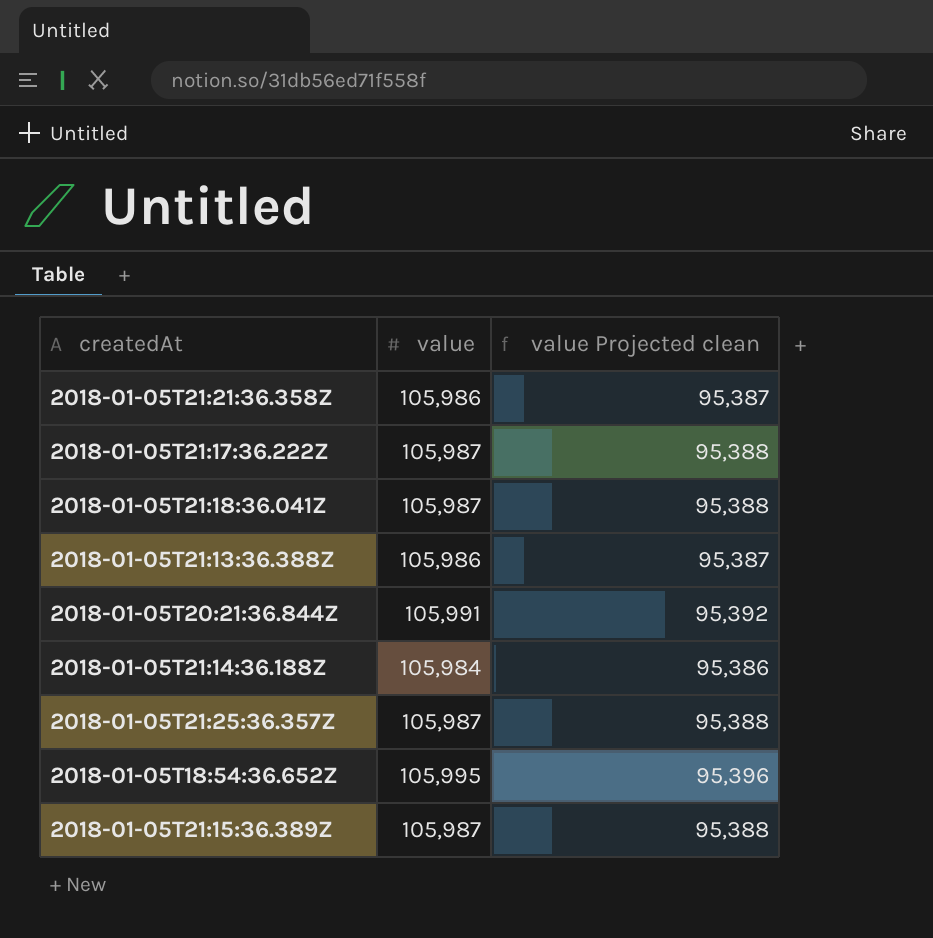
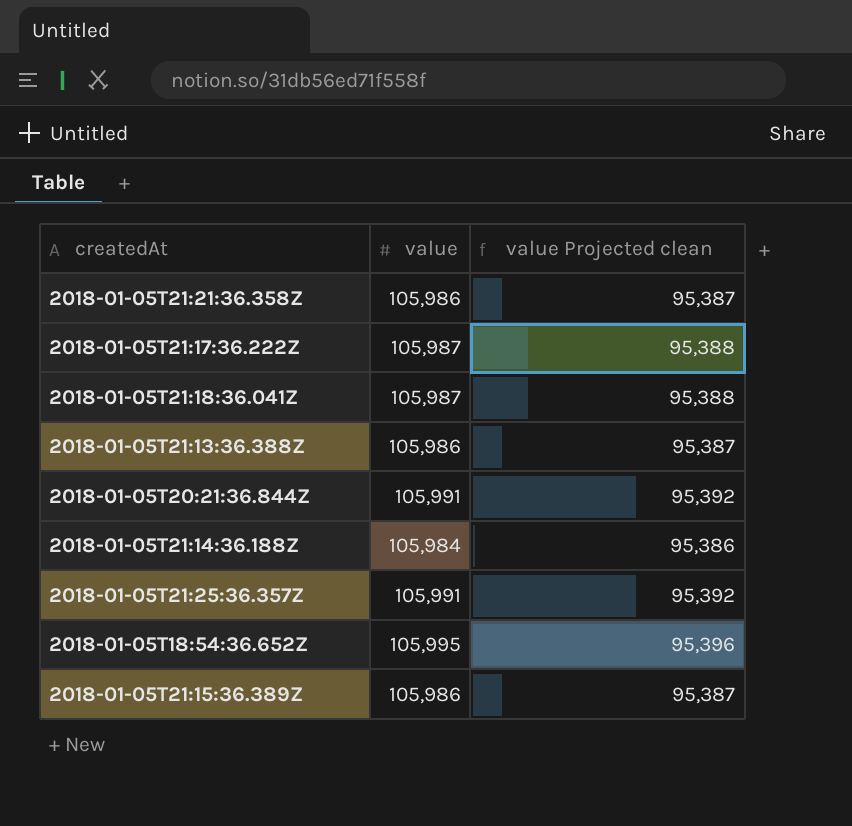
2018-01-05T21:25:36.357Z | value: 105,987 -> 105,991
2018-01-05T21:25:36.357Z | value Projected clean: 95,388 -> 95,392
2018-01-05T21:15:36.389Z | value: 105,987 -> 105,986
2018-01-05T21:15:36.389Z | value Projected clean: 95,388 -> 95,387

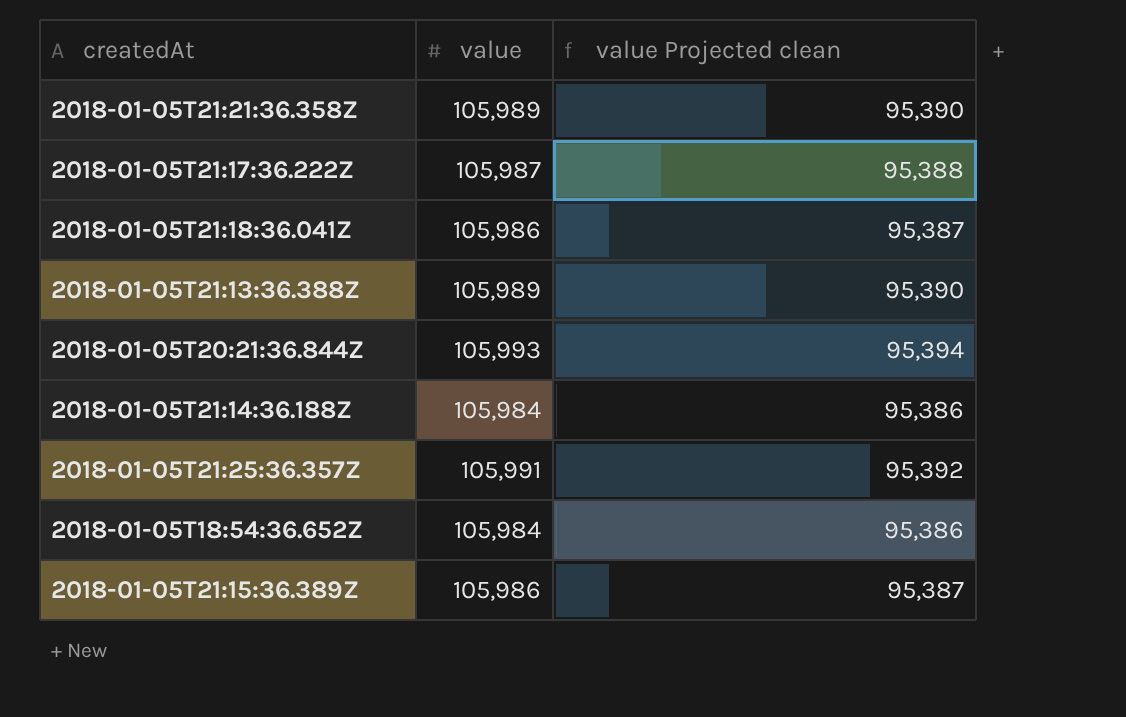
2018-01-05T21:21:36.358Z | value: 105,986 -> 105,989
2018-01-05T21:21:36.358Z | value Projected clean: 95,387 -> 95,390
2018-01-05T21:18:36.041Z | value: 105,987 -> 105,986
2018-01-05T21:18:36.041Z | value Projected clean: 95,388 -> 95,387
2018-01-05T21:13:36.388Z | value: 105,986 -> 105,989
2018-01-05T21:13:36.388Z | value Projected clean: 95,387 -> 95,390
2018-01-05T20:21:36.844Z | value: 105,991 -> 105,993
2018-01-05T20:21:36.844Z | value Projected clean: 95,392 -> 95,394
2018-01-05T18:54:36.652Z | value: 105,995 -> 105,984
2018-01-05T18:54:36.652Z | value Projected clean: 95,396 -> 95,386

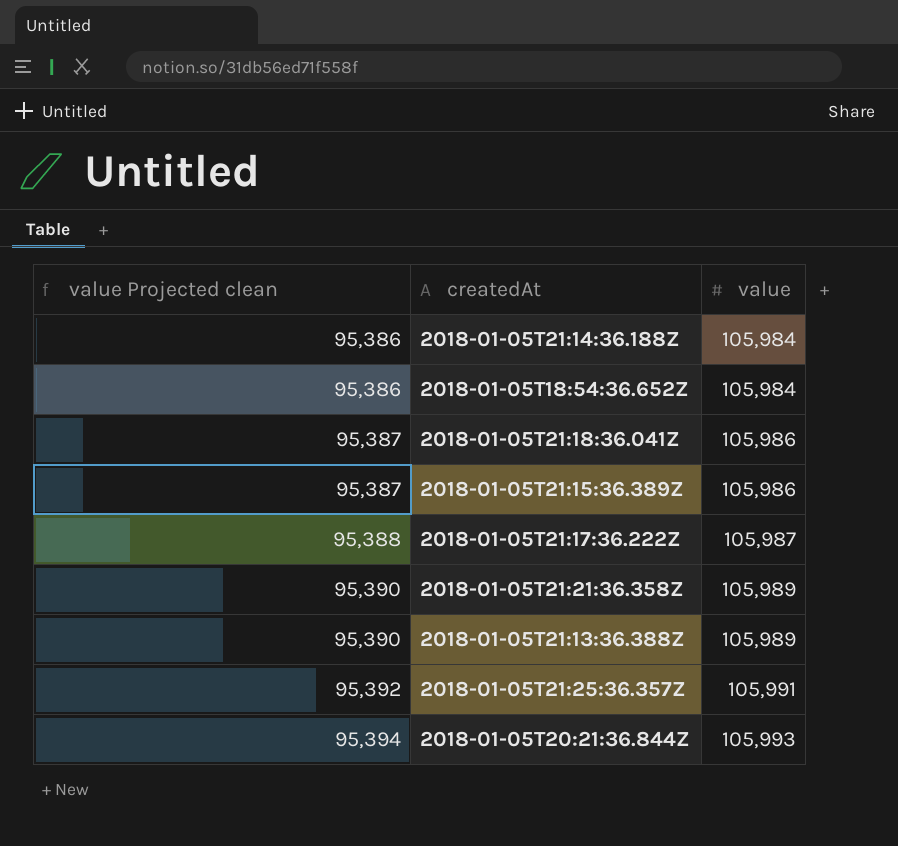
row order: none -> value Projected clean ascending
column value Projected clean | position: 3 -> 1

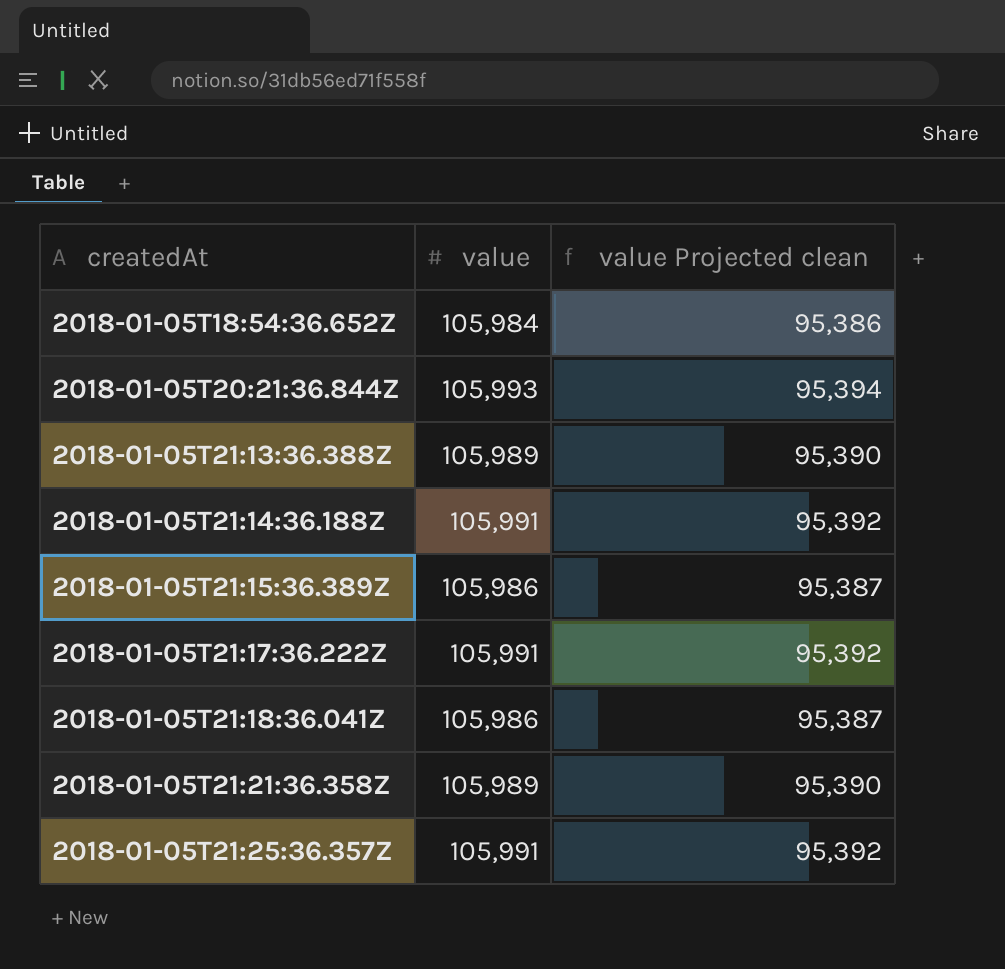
row order: value Projected clean ascending -> createdAt ascending
column value Projected clean | position: 1 -> 3
2018-01-05T21:14:36.188Z | value: 105,984 -> 105,991
2018-01-05T21:14:36.188Z | value Projected clean: 95,386 -> 95,392
2018-01-05T21:17:36.222Z | value: 105,987 -> 105,991
2018-01-05T21:17:36.222Z | value Projected clean: 95,388 -> 95,392

